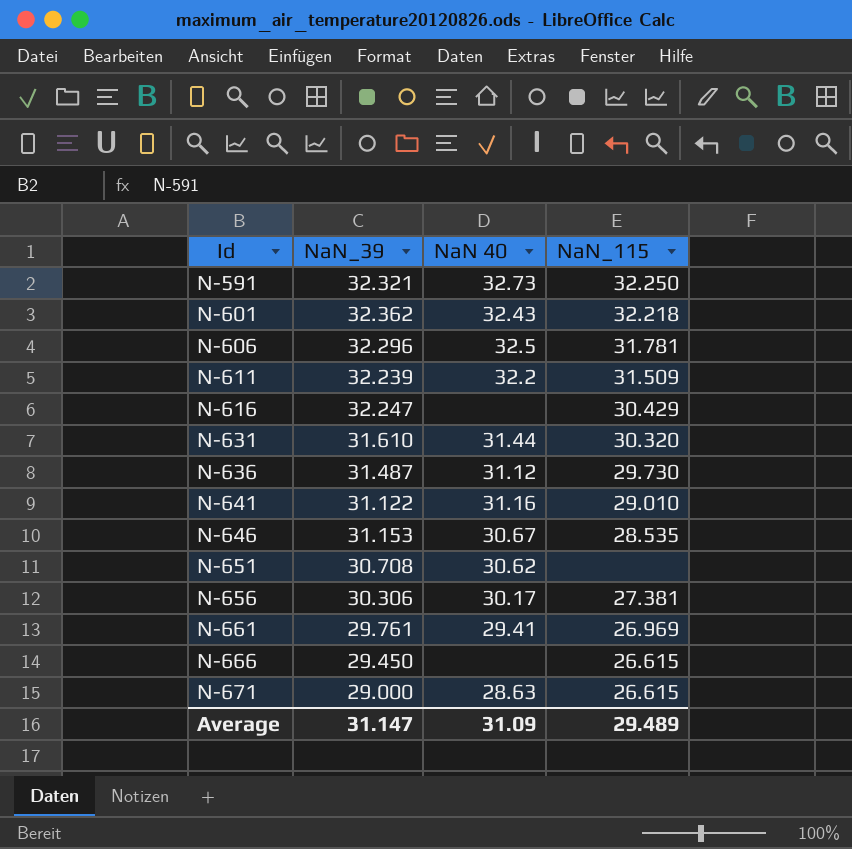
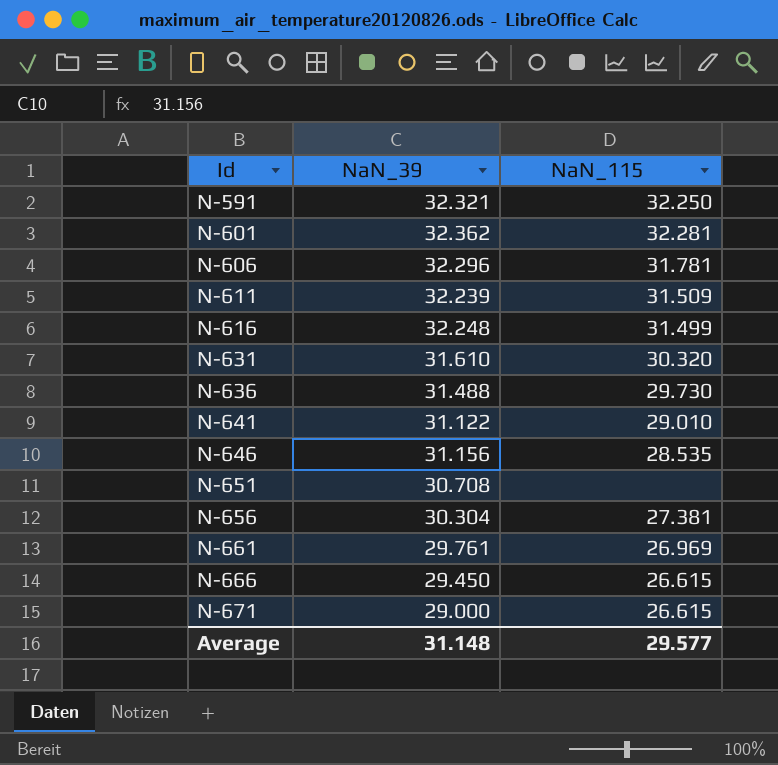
column NaN 40 | position: 3 -> none
N-601 | NaN_115: 32.218 -> 32.281
N-616 | NaN_39: 32.247 -> 32.248
N-616 | NaN_115: 30.429 -> 31.499
N-636 | NaN_39: 31.487 -> 31.488
N-646 | NaN_39: 31.153 -> 31.156
N-656 | NaN_39: 30.306 -> 30.304
Average | NaN_39: 31.147 -> 31.148
Average | NaN_115: 29.489 -> 29.577

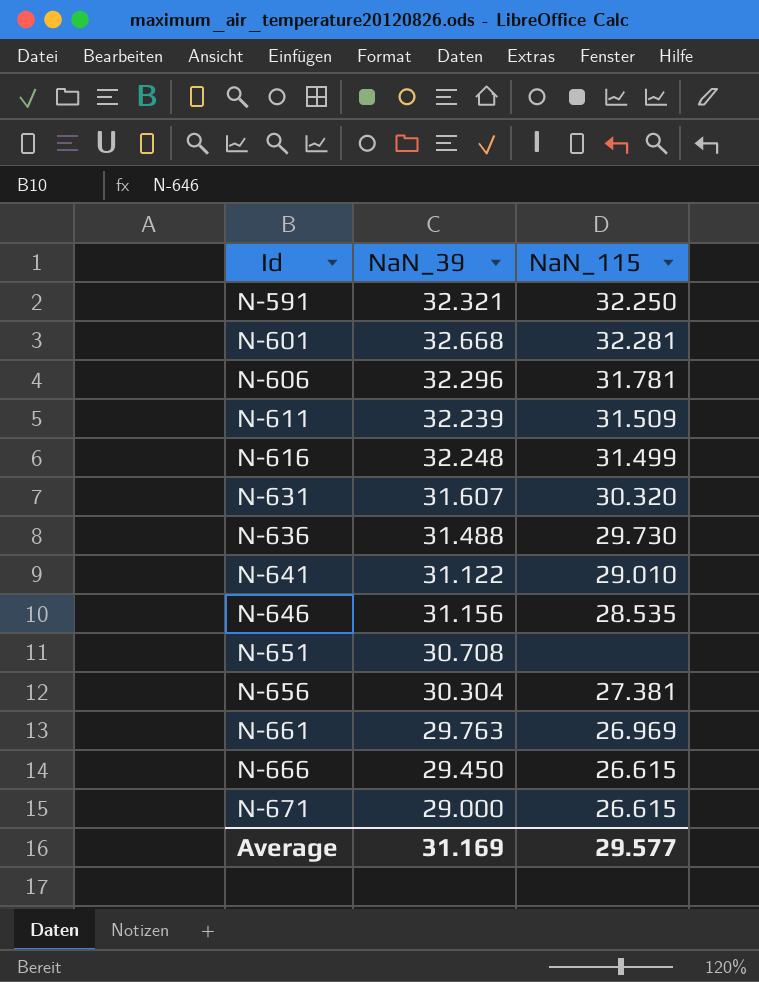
N-601 | NaN_39: 32.362 -> 32.668
N-631 | NaN_39: 31.610 -> 31.607
N-661 | NaN_39: 29.761 -> 29.763
Average | NaN_39: 31.148 -> 31.169

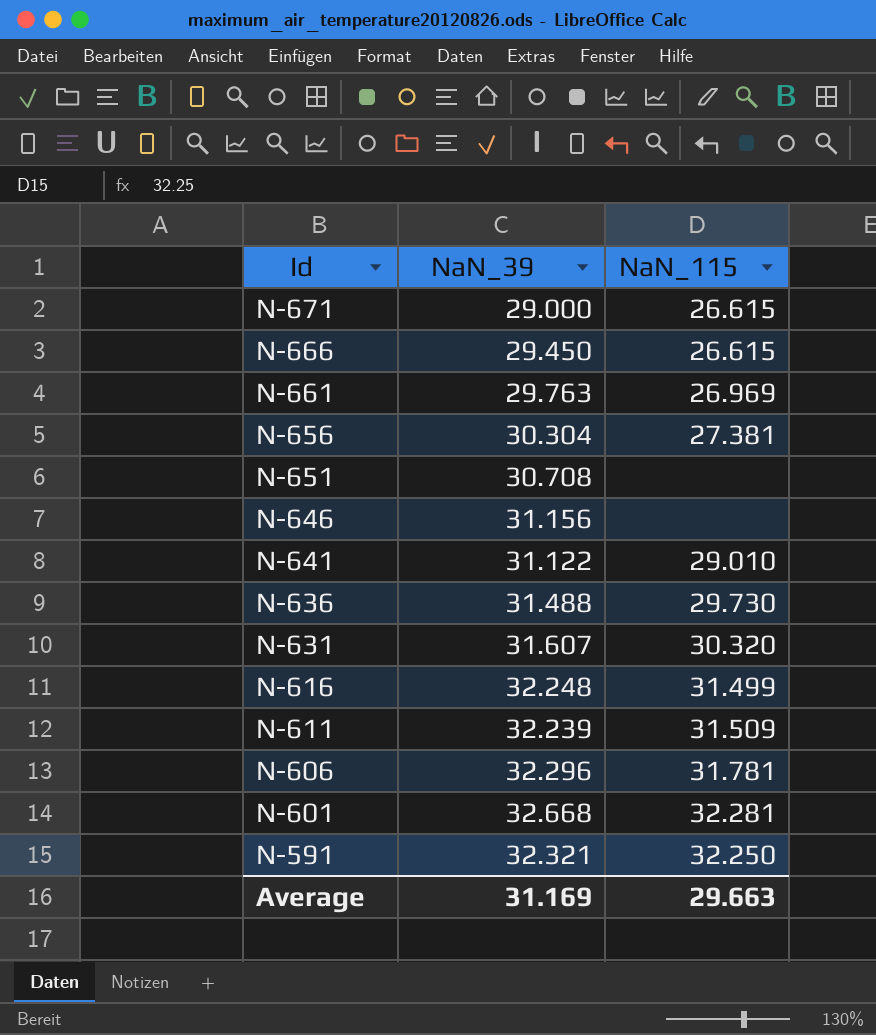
row order: Id ascending -> Id descending
N-646 | NaN_115: 28.535 -> none
Average | NaN_115: 29.577 -> 29.663

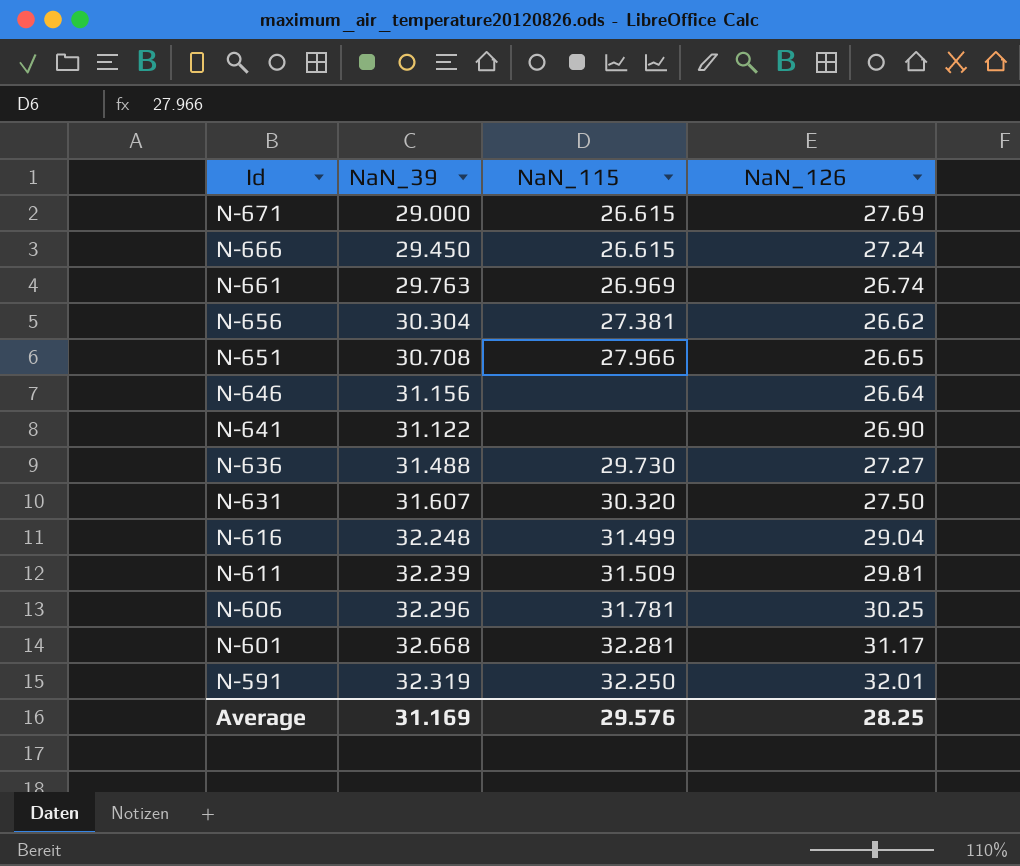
column NaN_126 | position: none -> 4
N-651 | NaN_115: none -> 27.966
N-641 | NaN_115: 29.010 -> none
N-591 | NaN_39: 32.321 -> 32.319
Average | NaN_115: 29.663 -> 29.576

